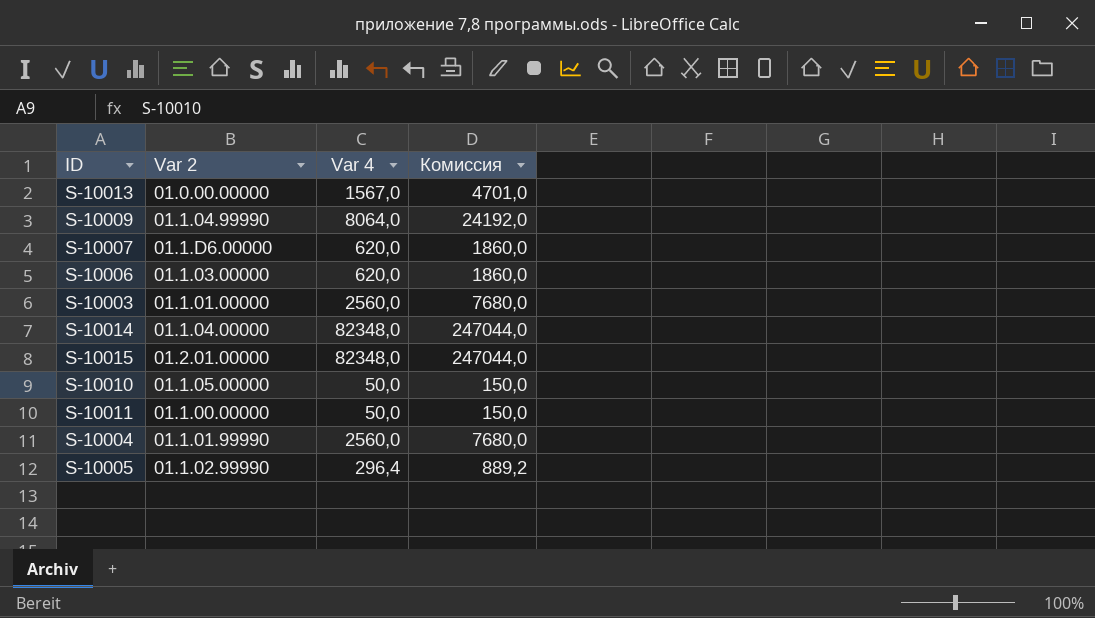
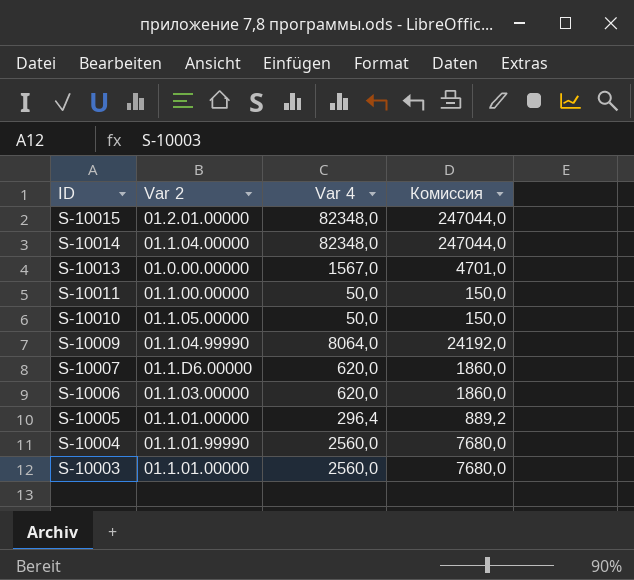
row order: none -> ID descending
S-10005 | Var 2: 01.1.02.99990 -> 01.1.01.00000

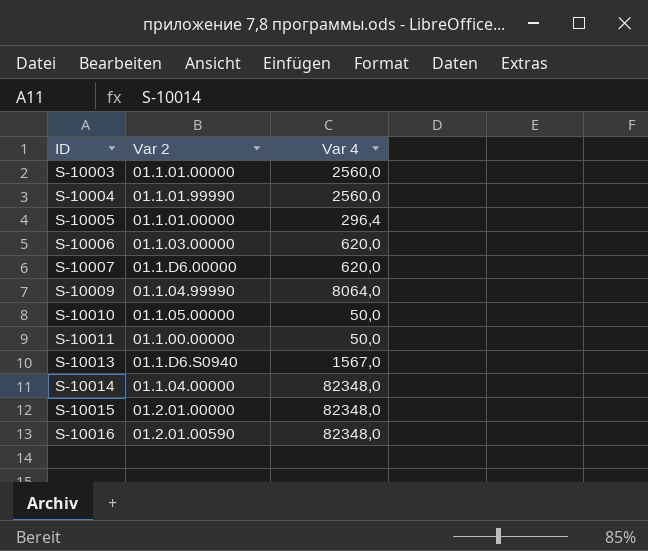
row order: ID descending -> ID ascending
column Комиссия | formula: [Var 4] * 3 -> none
S-10013 | Var 2: 01.0.00.00000 -> 01.1.D6.S0940
row S-10016: none -> 01.2.01.00590 | 82348,0

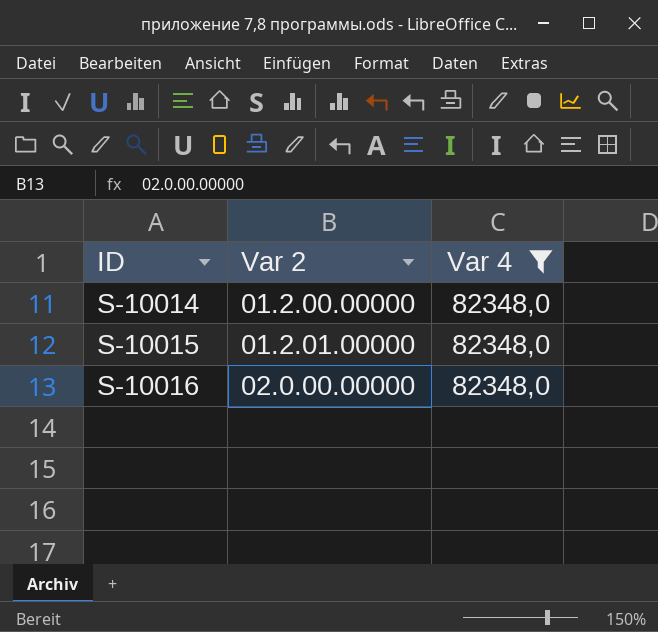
filter: none -> Var 4 = 82348,0
S-10014 | Var 2: 01.1.04.00000 -> 01.2.00.00000
S-10016 | Var 2: 01.2.01.00590 -> 02.0.00.00000

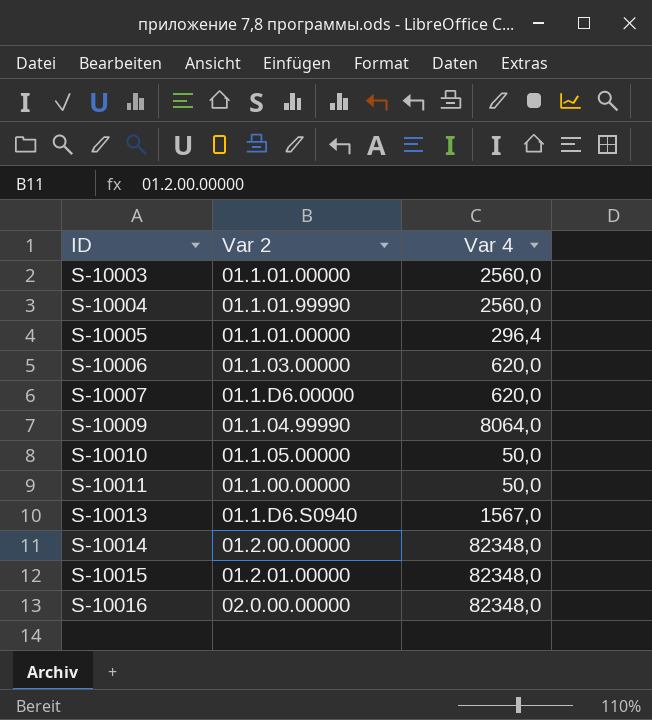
filter: Var 4 = 82348,0 -> none

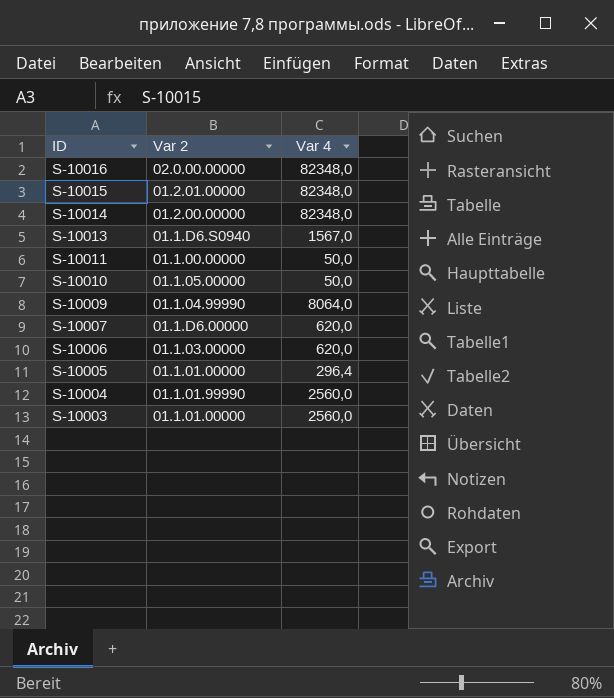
row order: ID ascending -> ID descending

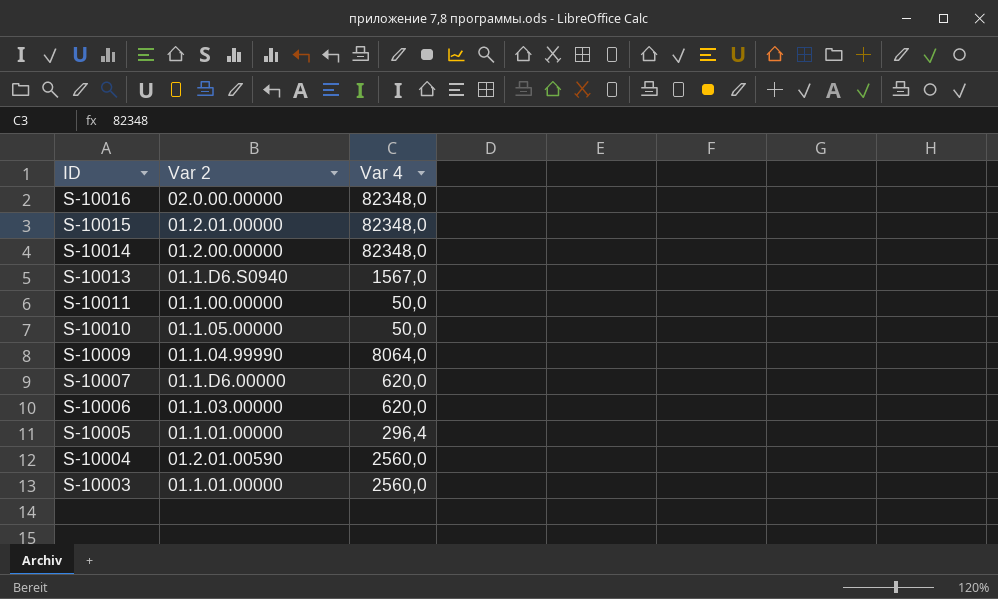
S-10004 | Var 2: 01.1.01.99990 -> 01.2.01.00590

